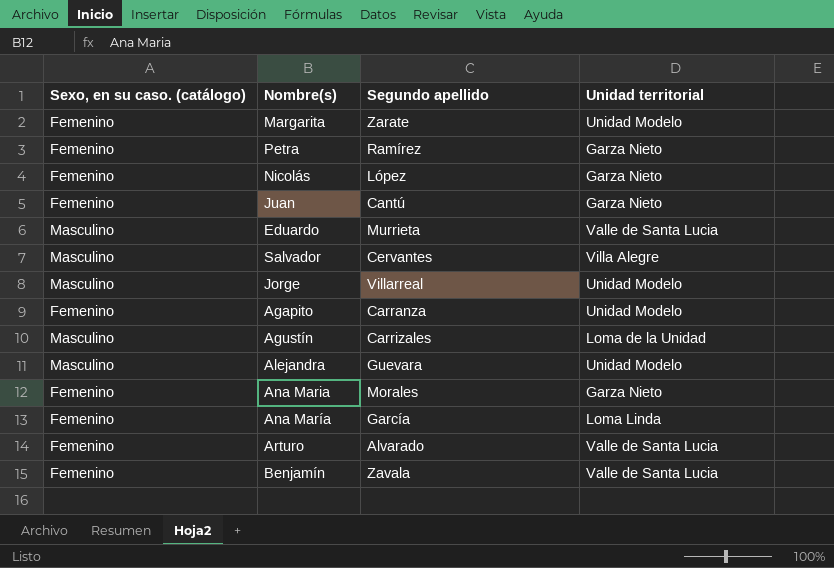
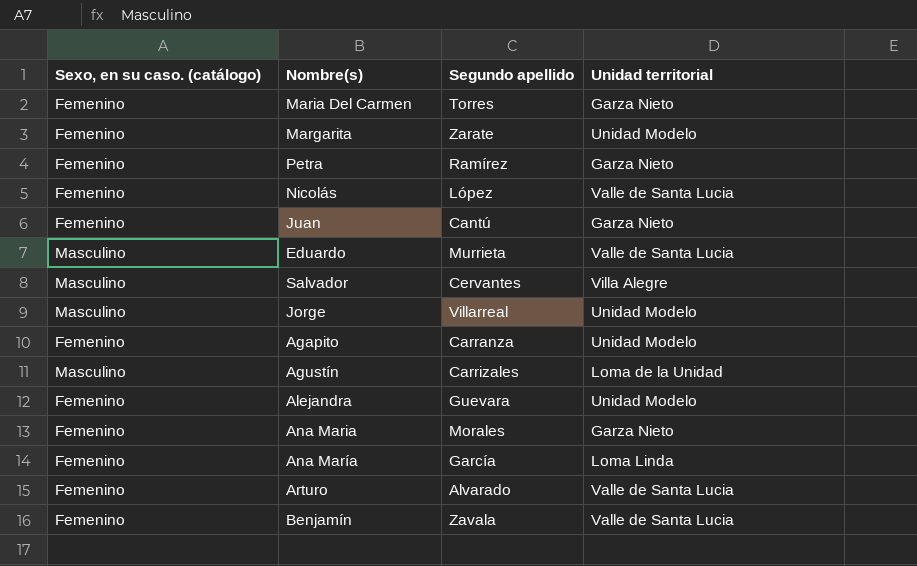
row Maria Del Carmen: none -> Femenino | Torres | Garza Nieto
Nicolás | Unidad territorial: Garza Nieto -> Valle de Santa Lucia
Alejandra | Sexo, en su caso. (catálogo): Masculino -> Femenino

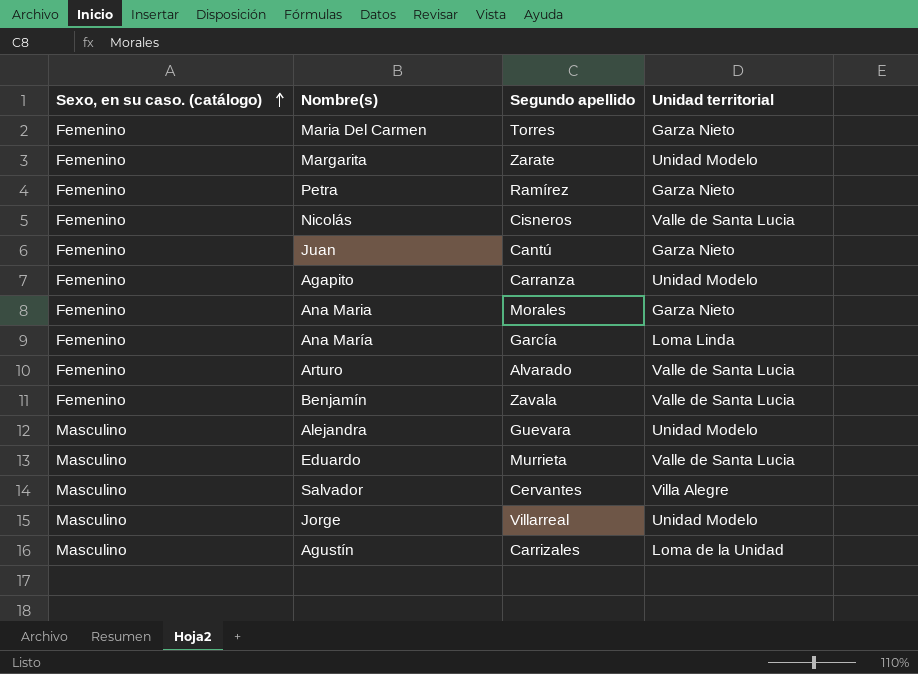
row order: none -> Sexo, en su caso. (catálogo) ascending
Nicolás | Segundo apellido: López -> Cisneros
Alejandra | Sexo, en su caso. (catálogo): Femenino -> Masculino

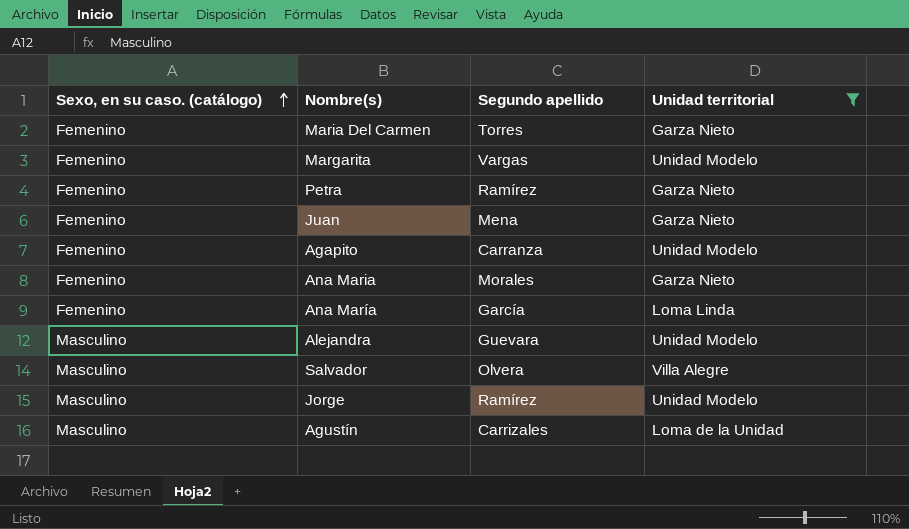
filter: none -> Unidad territorial != Valle de Santa Lucia
Margarita | Segundo apellido: Zarate -> Vargas
Juan | Segundo apellido: Cantú -> Mena
Salvador | Segundo apellido: Cervantes -> Olvera
Jorge | Segundo apellido: Villarreal -> Ramírez

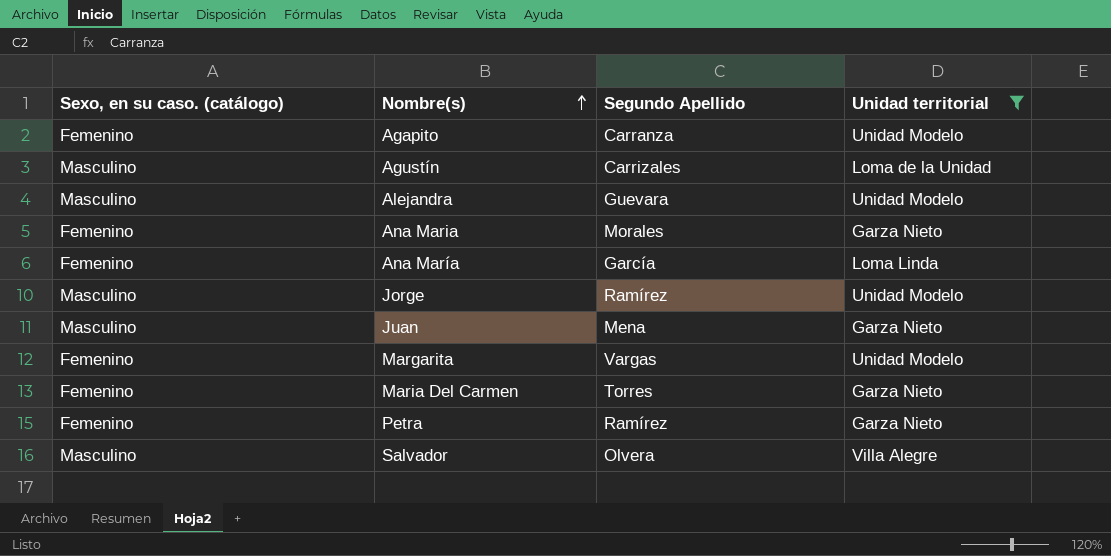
row order: Sexo, en su caso. (catálogo) ascending -> Nombre(s) ascending
column name: Segundo apellido -> Segundo Apellido
Juan | Sexo, en su caso. (catálogo): Femenino -> Masculino

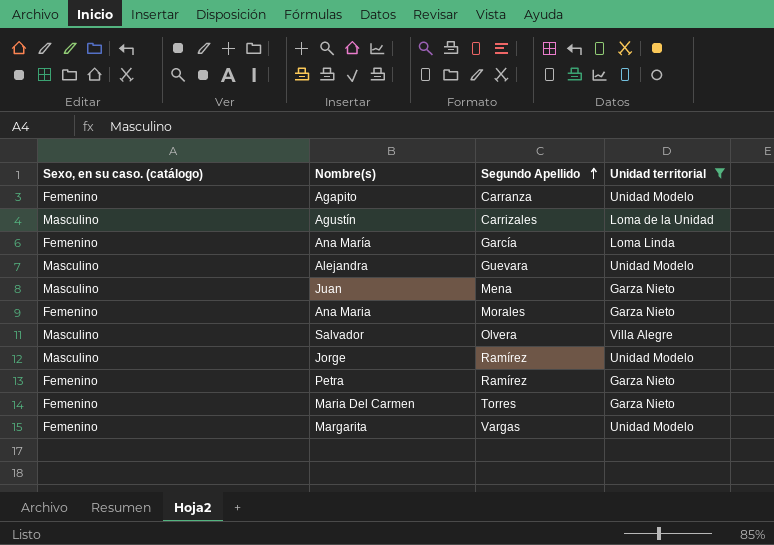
row order: Nombre(s) ascending -> Segundo Apellido ascending

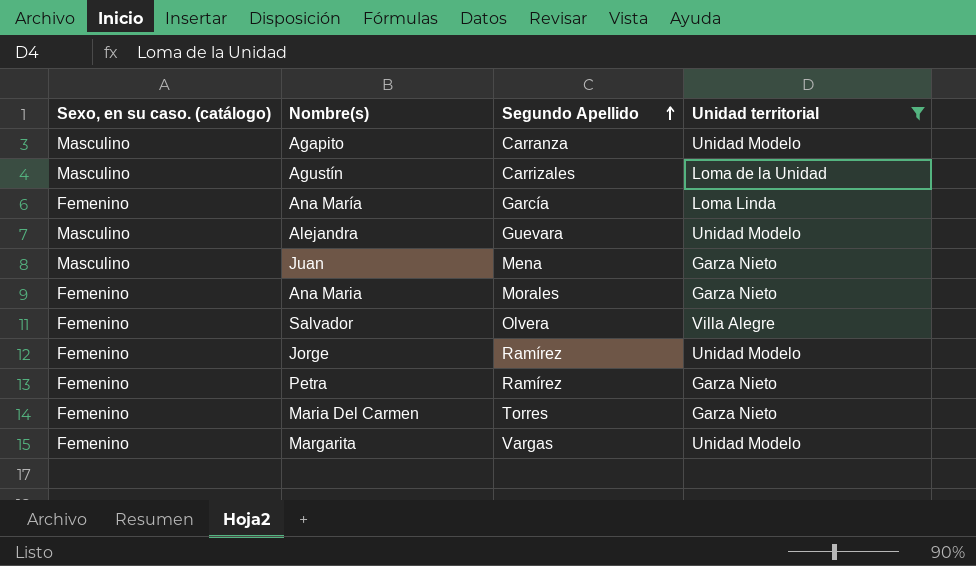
Agapito | Sexo, en su caso. (catálogo): Femenino -> Masculino
Salvador | Sexo, en su caso. (catálogo): Masculino -> Femenino
Jorge | Sexo, en su caso. (catálogo): Masculino -> Femenino

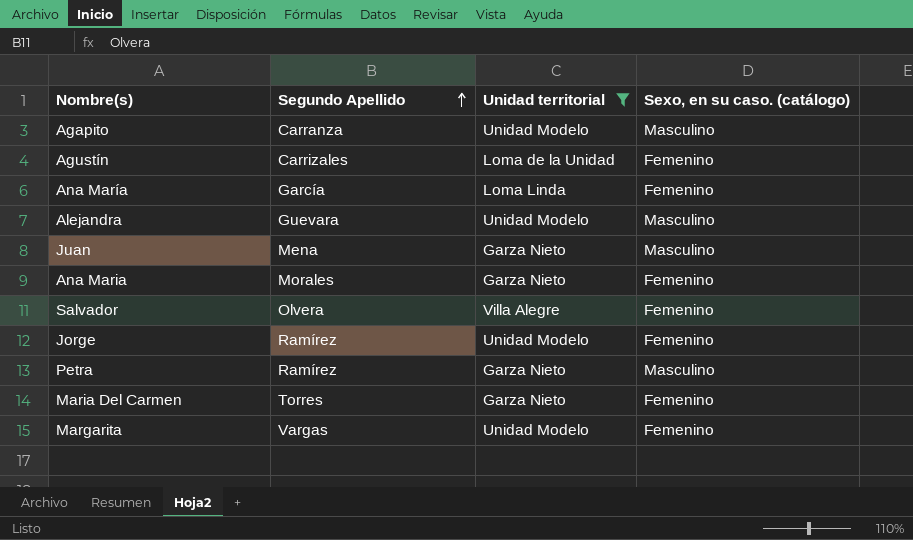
column Sexo, en su caso. (catálogo) | position: 1 -> 4
Agustín | Sexo, en su caso. (catálogo): Masculino -> Femenino
Petra | Sexo, en su caso. (catálogo): Femenino -> Masculino

